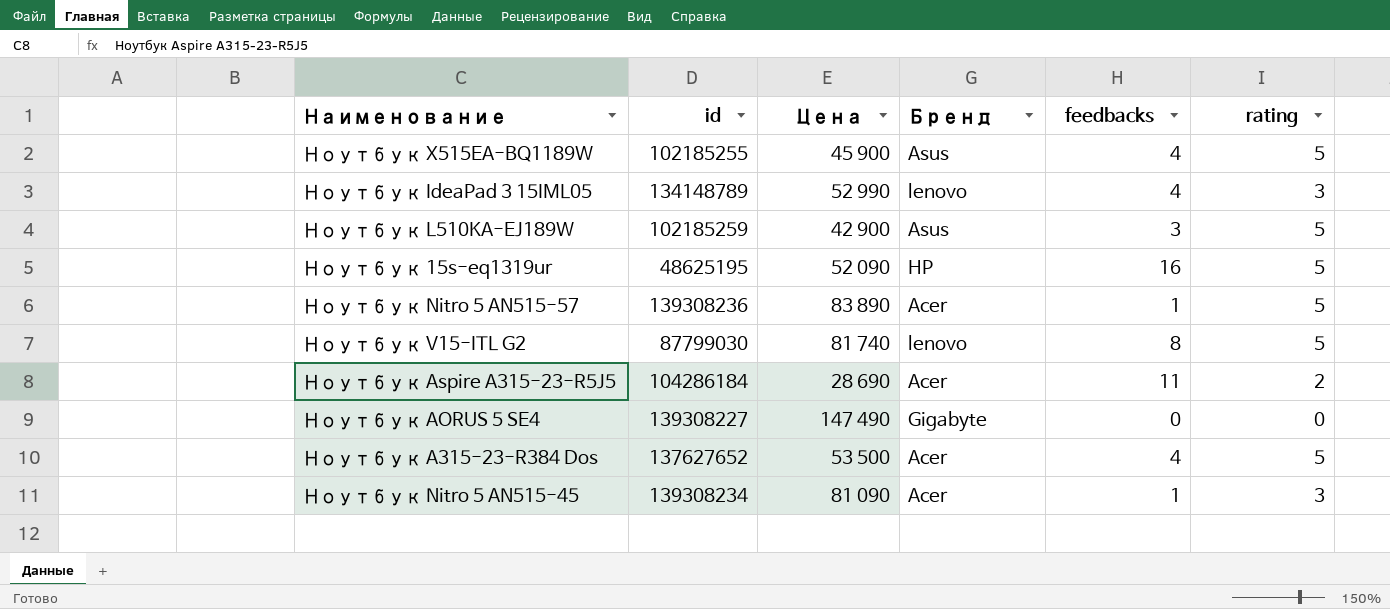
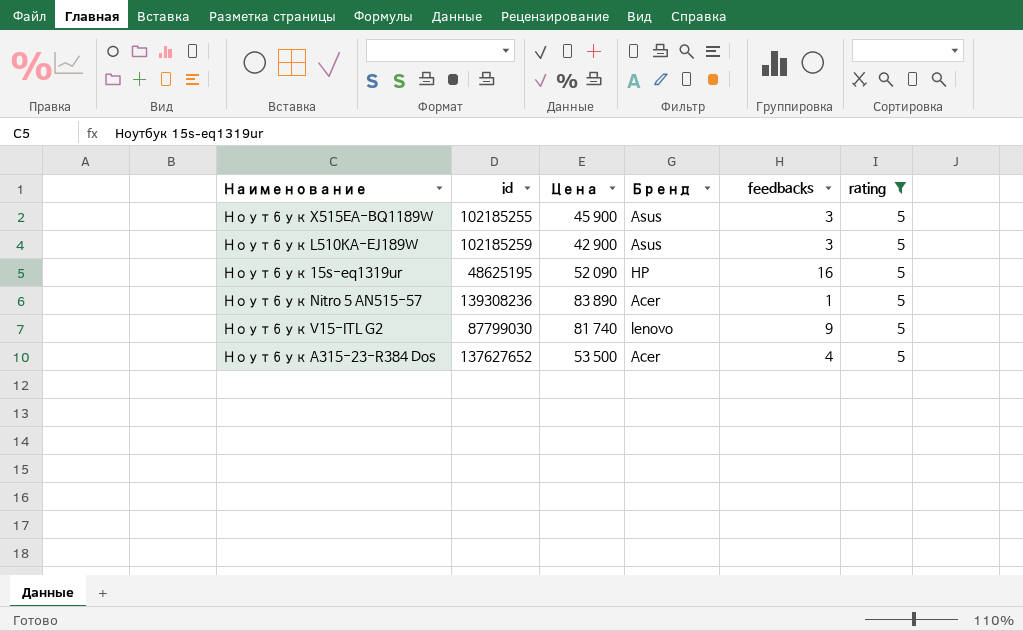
filter: none -> rating = 5
Ноутбук X515EA-BQ1189W | feedbacks: 4 -> 3
Ноутбук V15-ITL G2 | feedbacks: 8 -> 9

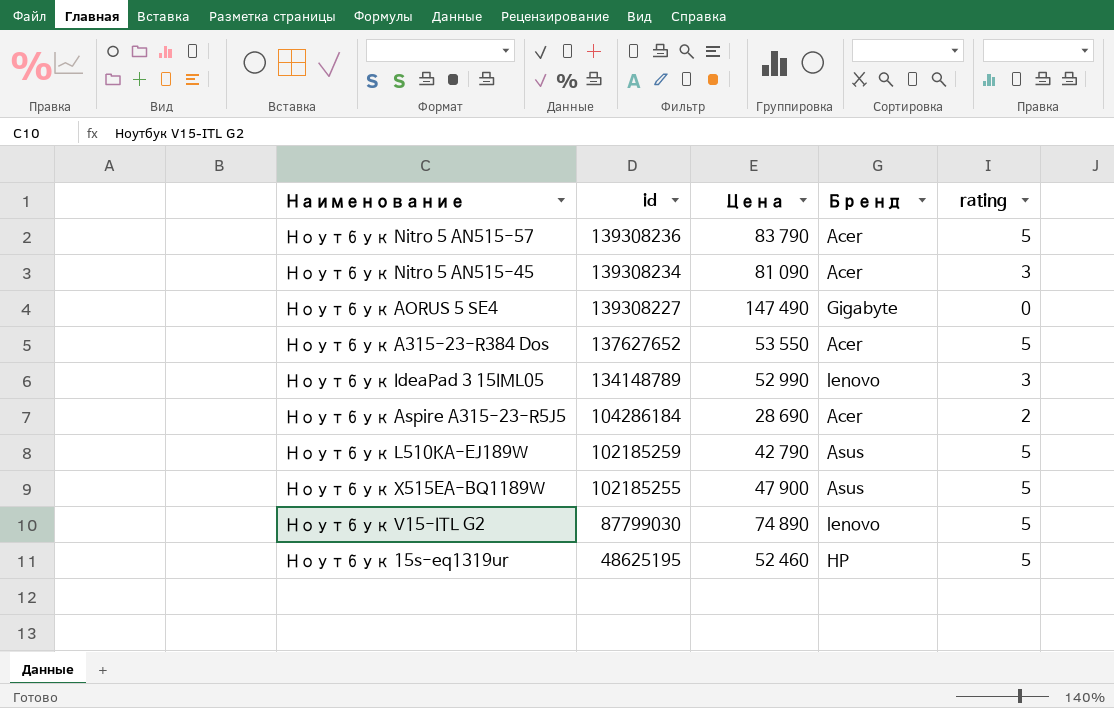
filter: rating = 5 -> none
row order: none -> id descending
column feedbacks | position: 5 -> none
Ноутбук Nitro 5 AN515-57 | Цена: 83 890 -> 83 790
Ноутбук A315-23-R384 Dos | Цена: 53 500 -> 53 550
Ноутбук L510KA-EJ189W | Цена: 42 900 -> 42 790
Ноутбук X515EA-BQ1189W | Цена: 45 900 -> 47 900
Ноутбук V15-ITL G2 | Цена: 81 740 -> 74 890
Ноутбук 15s-eq1319ur | Цена: 52 090 -> 52 460

